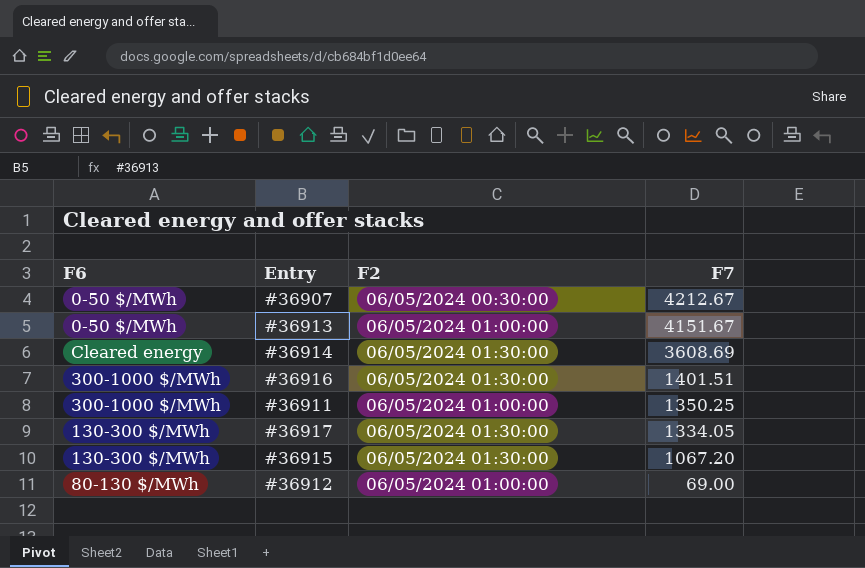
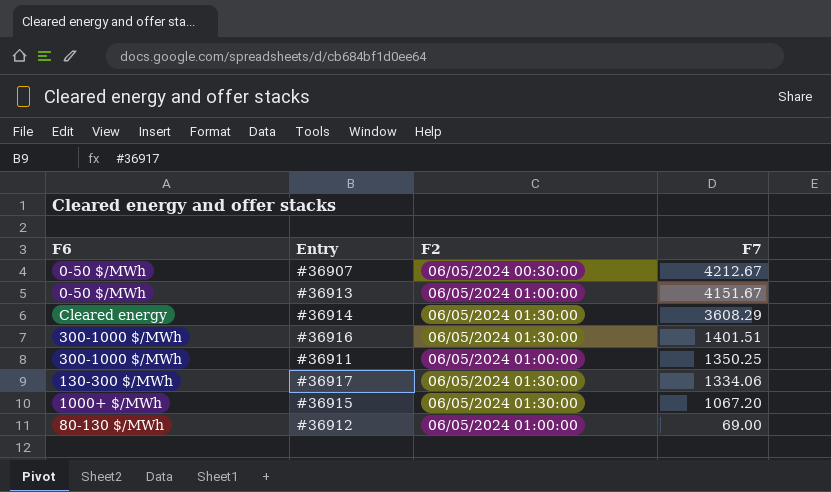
#36914 | F7: 3608.69 -> 3608.29
#36917 | F7: 1334.05 -> 1334.06
#36915 | F6: 130-300 $/MWh -> 1000+ $/MWh

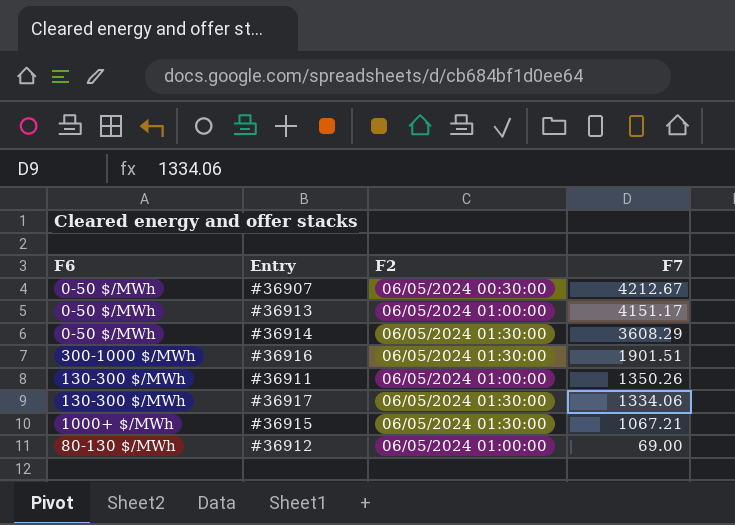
#36913 | F7: 4151.67 -> 4151.17
#36914 | F6: Cleared energy -> 0-50 $/MWh
#36916 | F7: 1401.51 -> 1901.51
#36911 | F6: 300-1000 $/MWh -> 130-300 $/MWh
#36911 | F7: 1350.25 -> 1350.26
#36915 | F7: 1067.20 -> 1067.21

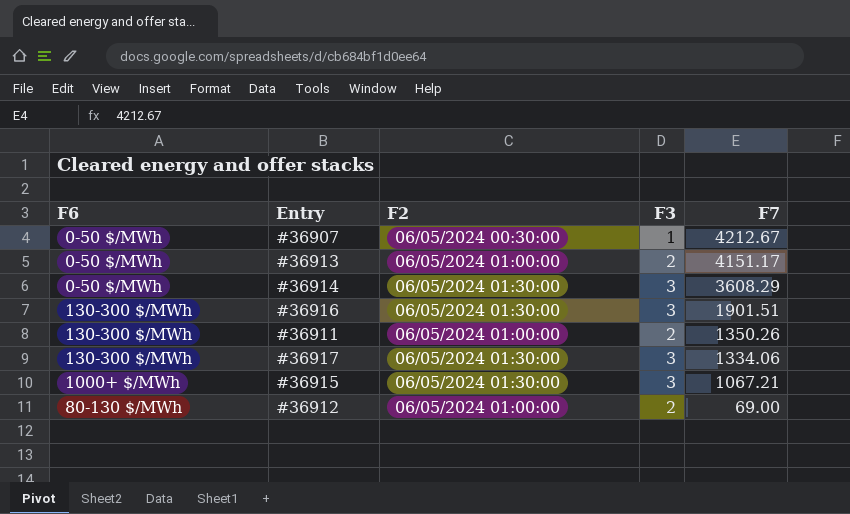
column F3 | position: none -> 4
#36916 | F6: 300-1000 $/MWh -> 130-300 $/MWh

